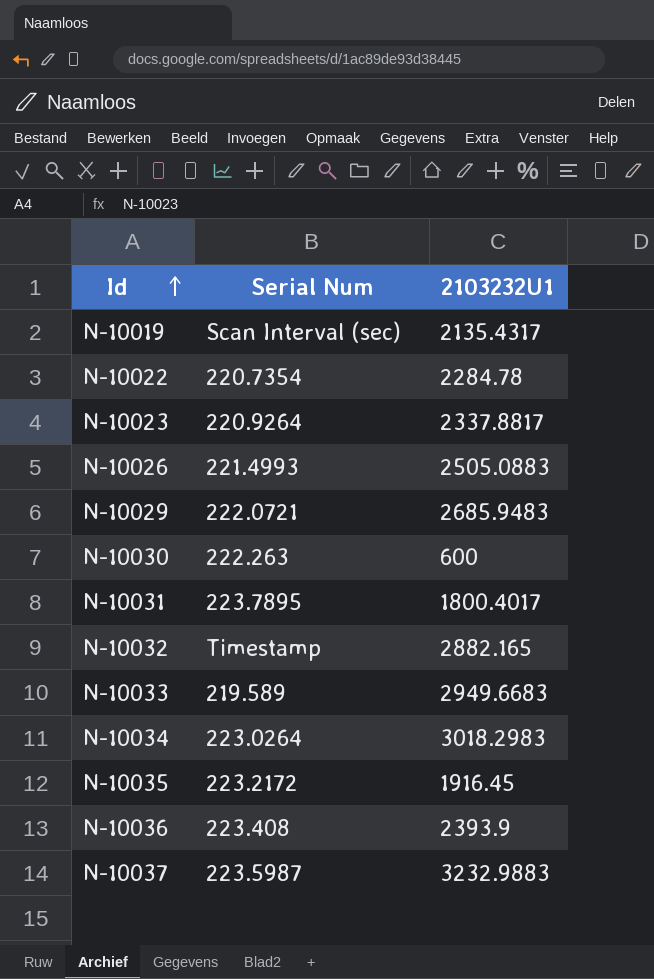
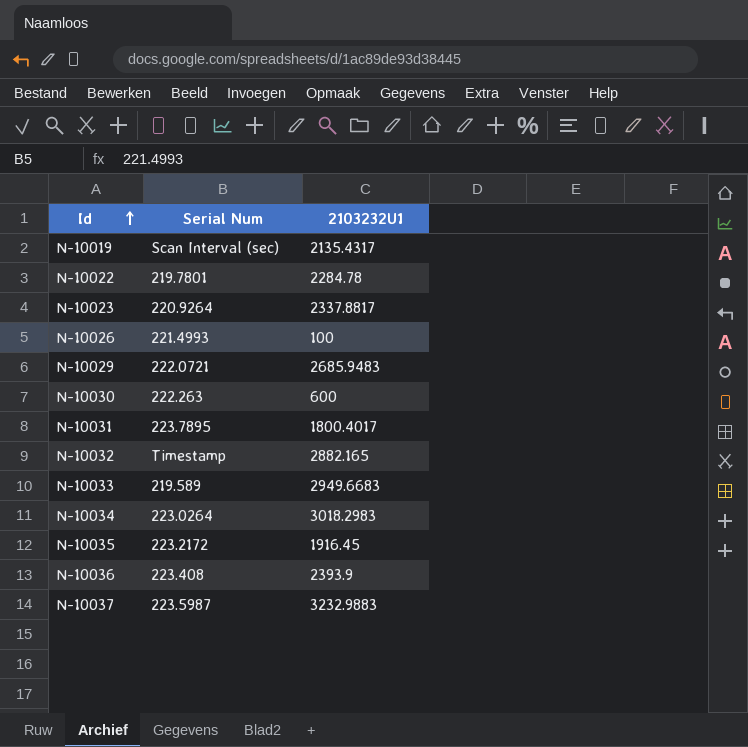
N-10022 | Serial Num: 220.7354 -> 219.7801
N-10026 | 2103232U1: 2505.0883 -> 100

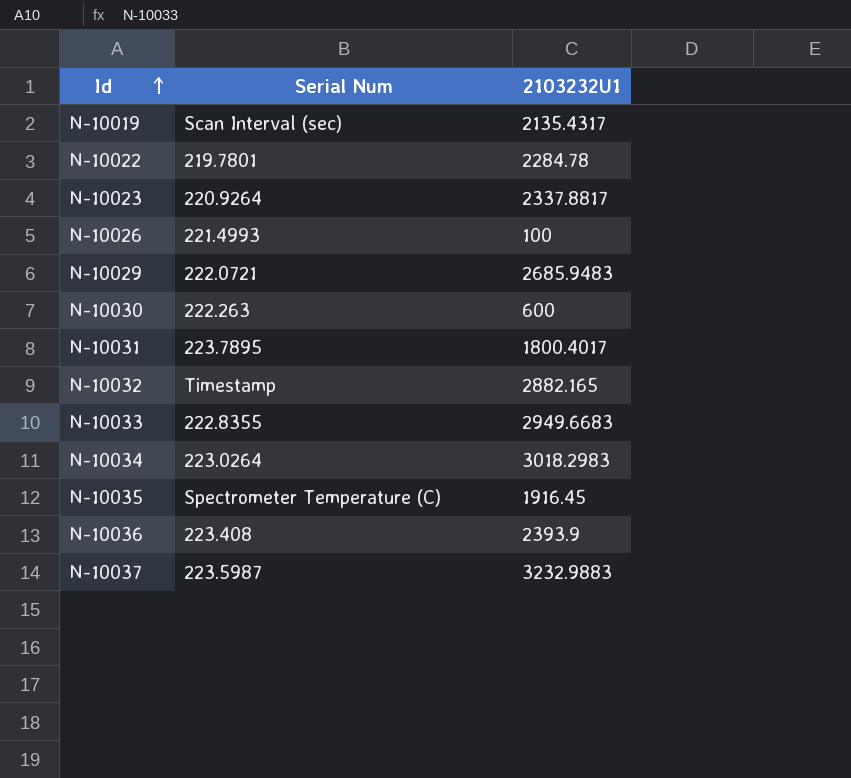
N-10033 | Serial Num: 219.589 -> 222.8355
N-10035 | Serial Num: 223.2172 -> Spectrometer Temperature (C)

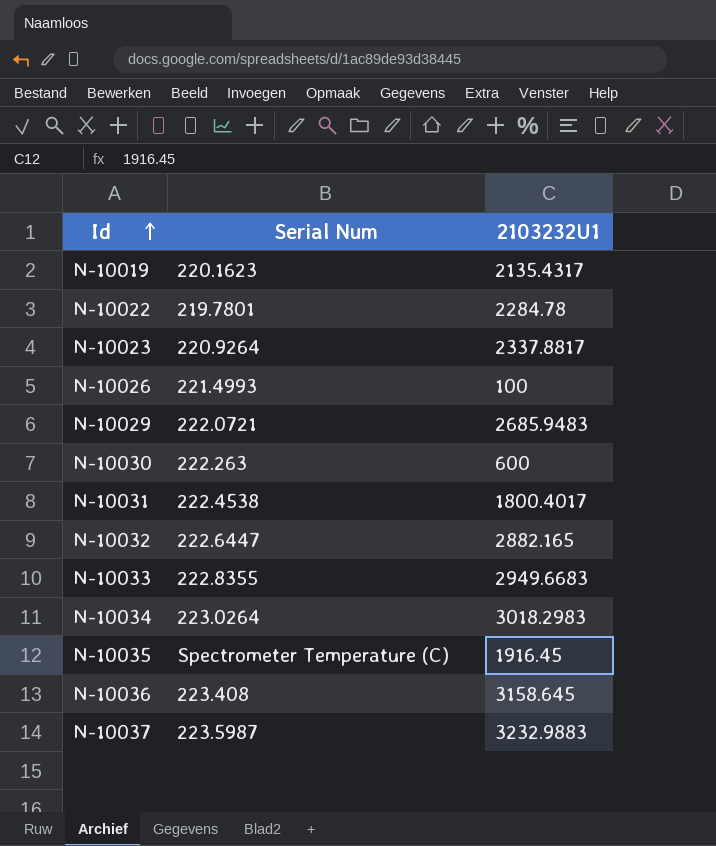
N-10019 | Serial Num: Scan Interval (sec) -> 220.1623
N-10031 | Serial Num: 223.7895 -> 222.4538
N-10032 | Serial Num: Timestamp -> 222.6447
N-10036 | 2103232U1: 2393.9 -> 3158.645

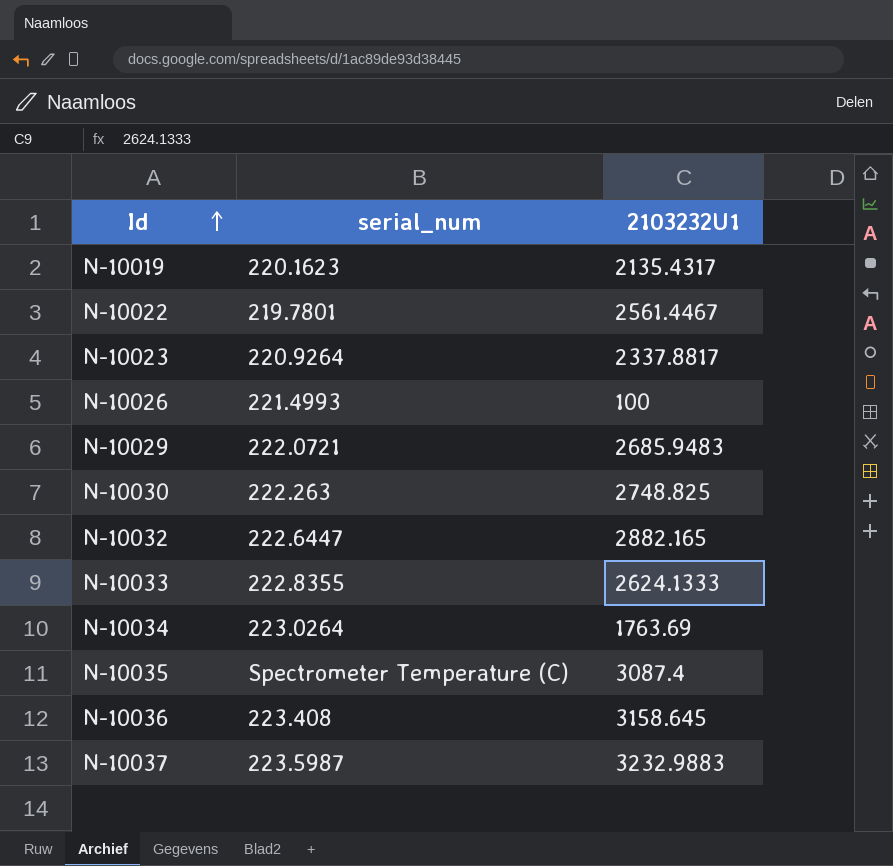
column name: Serial Num -> serial_num
row N-10031: 222.4538 | 1800.4017 -> none
N-10022 | 2103232U1: 2284.78 -> 2561.4467
N-10030 | 2103232U1: 600 -> 2748.825
N-10033 | 2103232U1: 2949.6683 -> 2624.1333
N-10034 | 2103232U1: 3018.2983 -> 1763.69
N-10035 | 2103232U1: 1916.45 -> 3087.4

